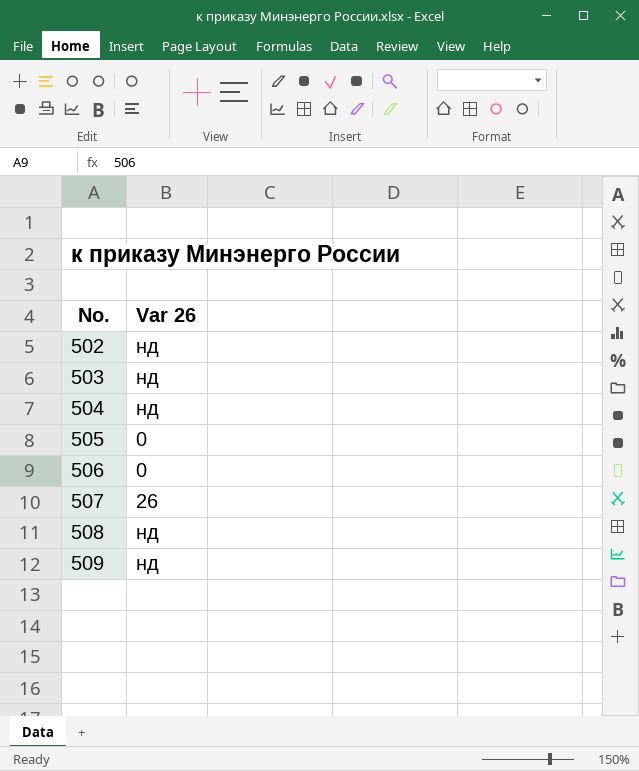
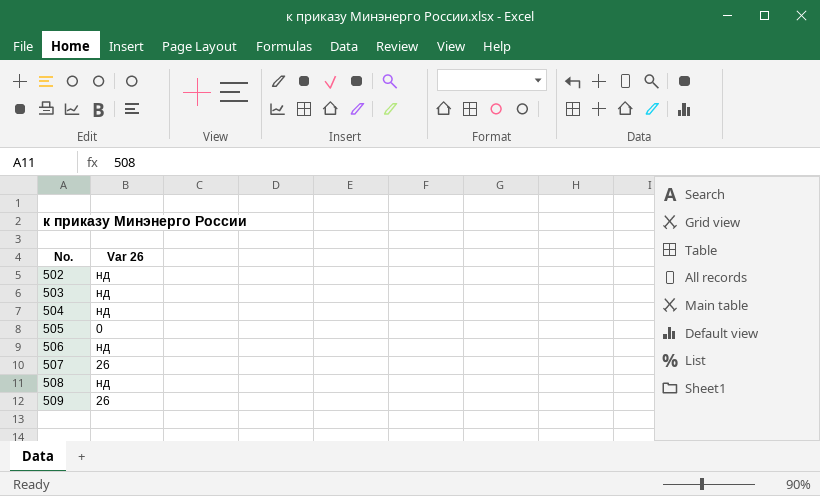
506 | Var 26: 0 -> нд
509 | Var 26: нд -> 26

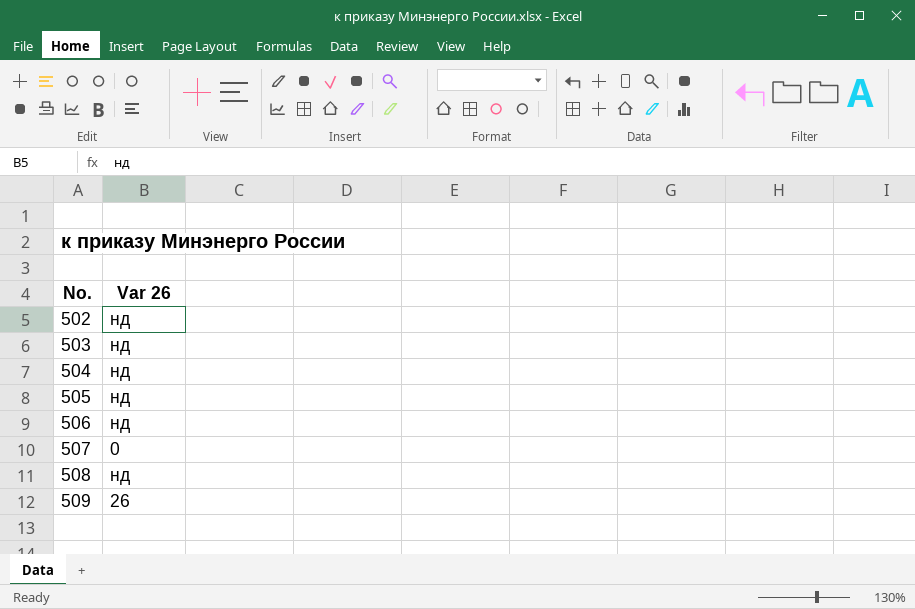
505 | Var 26: 0 -> нд
507 | Var 26: 26 -> 0

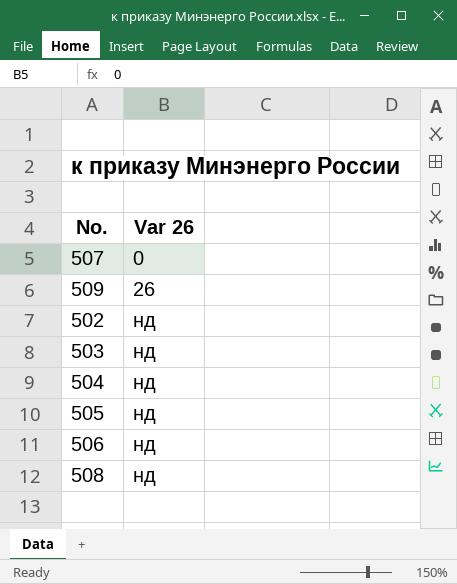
row order: No. ascending -> Var 26 ascending

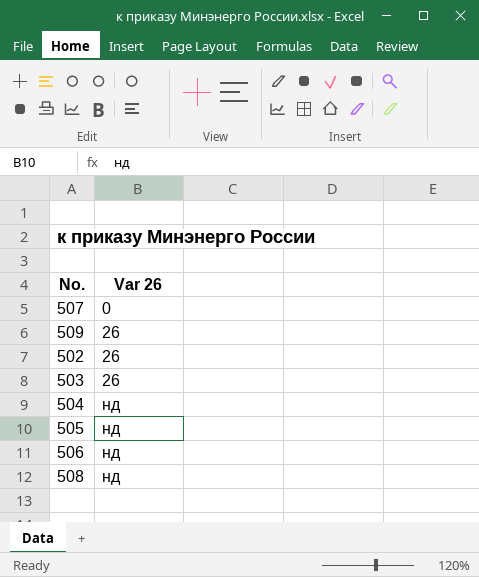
502 | Var 26: нд -> 26
503 | Var 26: нд -> 26

